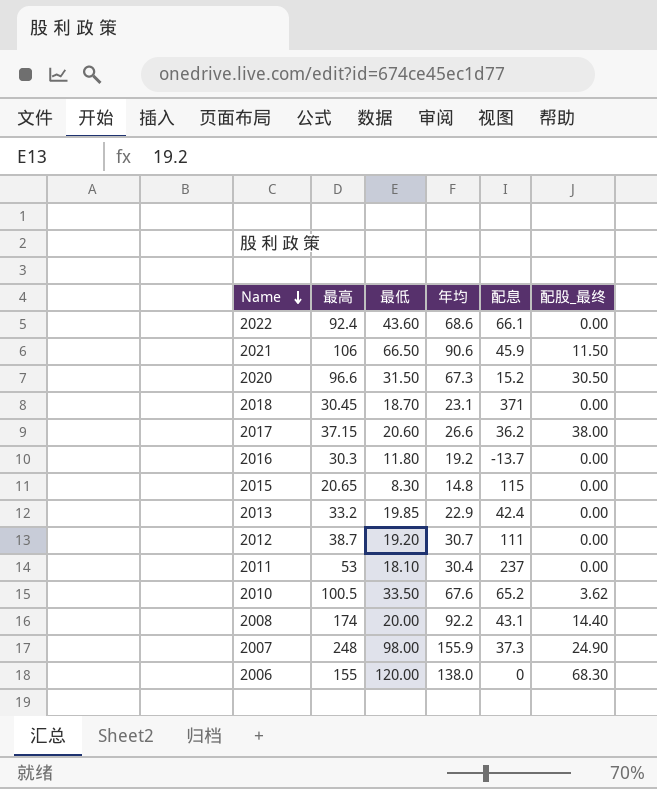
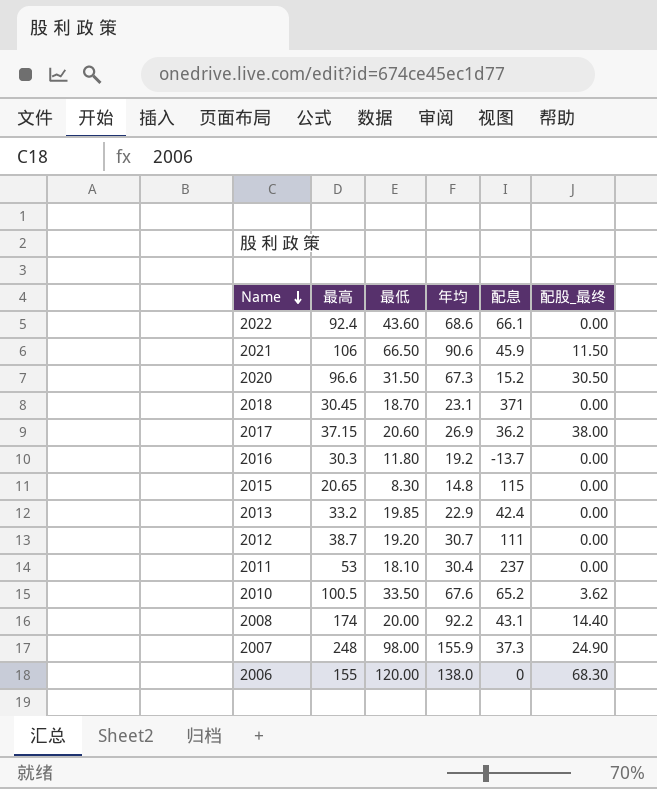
2017 | 年均: 26.6 -> 26.9

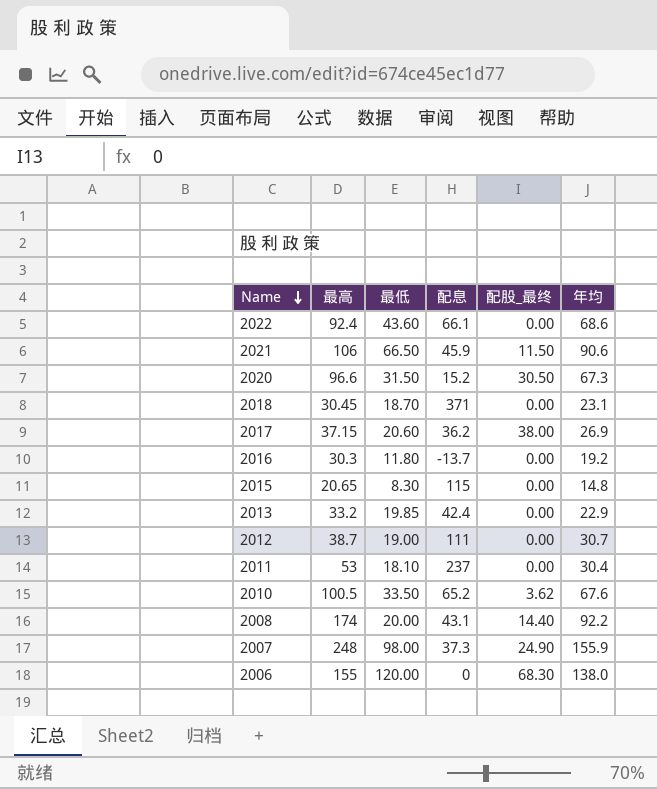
column 年均 | position: 4 -> 6
2012 | 最低: 19.20 -> 19.00

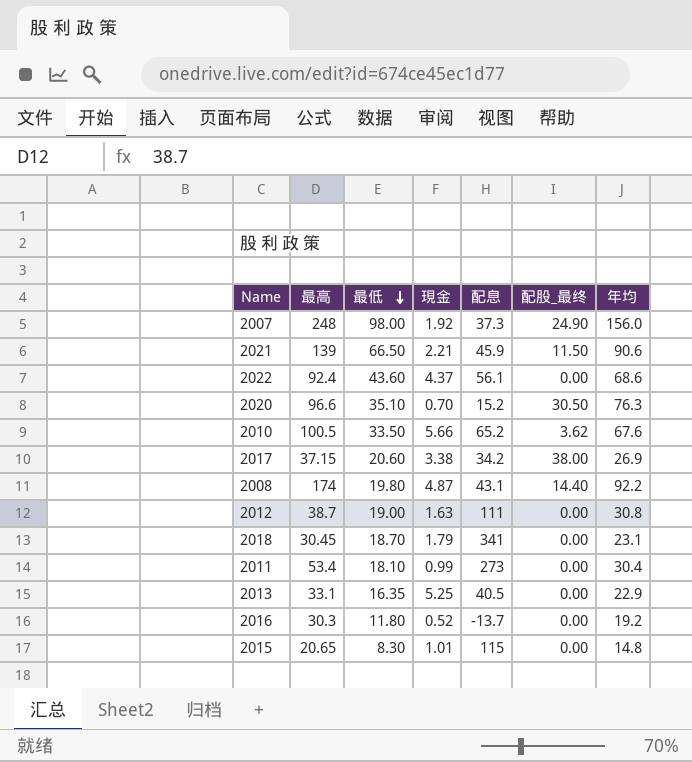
row order: Name descending -> 最低 descending
column 現金 | position: none -> 4
row 2006: 155 | 120.00 | 0 | 68.30 | 138.0 -> none
2007 | 年均: 155.9 -> 156.0
2021 | 最高: 106 -> 139
2022 | 配息: 66.1 -> 56.1
2020 | 最低: 31.50 -> 35.10
2020 | 年均: 67.3 -> 76.3
2017 | 配息: 36.2 -> 34.2
2008 | 最低: 20.00 -> 19.80
2012 | 年均: 30.7 -> 30.8
2018 | 配息: 371 -> 341
2011 | 最高: 53 -> 53.4
2011 | 配息: 237 -> 273
2013 | 最高: 33.2 -> 33.1
2013 | 最低: 19.85 -> 16.35
2013 | 配息: 42.4 -> 40.5

